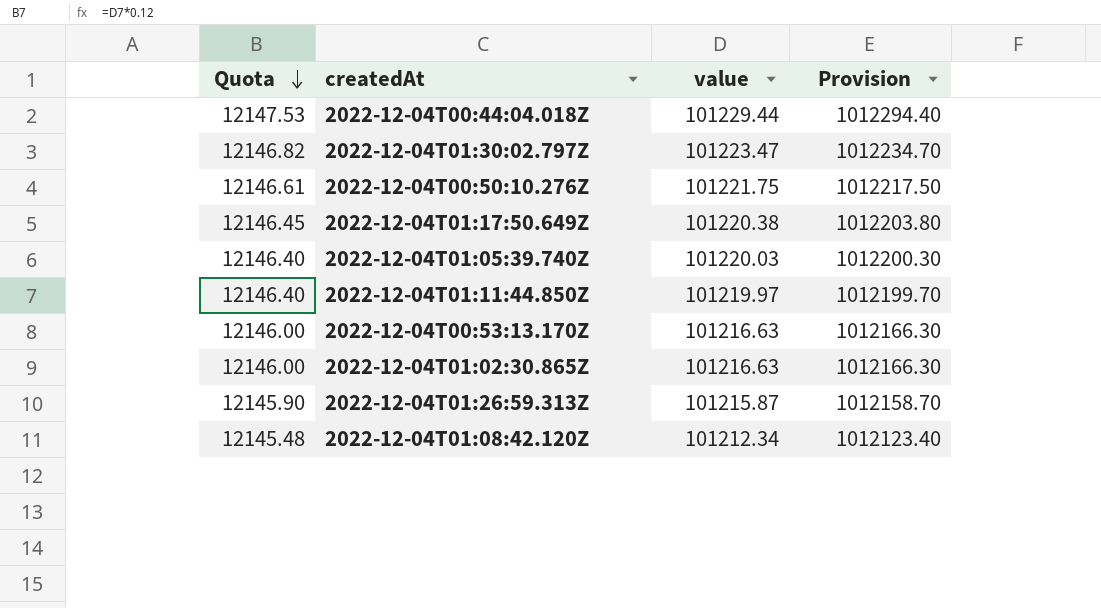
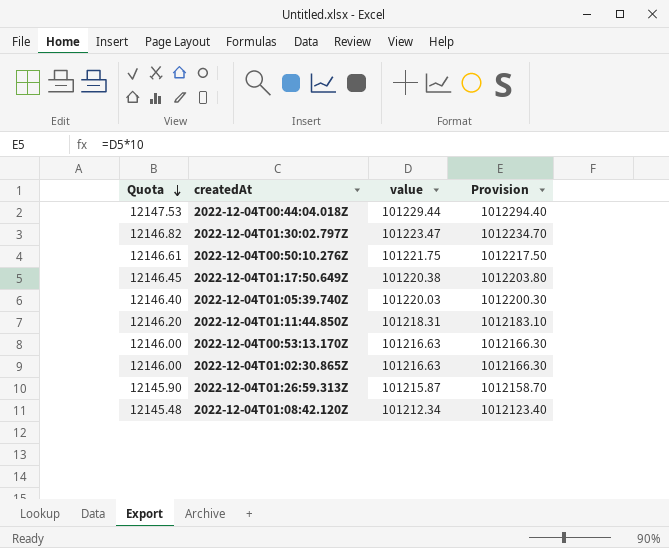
2022-12-04T01:11:44.850Z | Quota: 12146.40 -> 12146.20
2022-12-04T01:11:44.850Z | value: 101219.97 -> 101218.31
2022-12-04T01:11:44.850Z | Provision: 1012199.70 -> 1012183.10

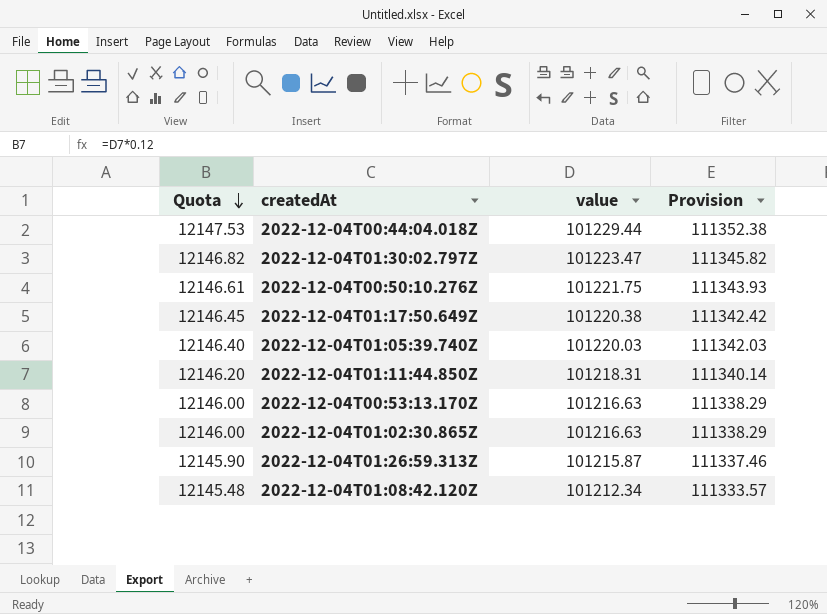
column Provision | formula: [value] * 10 -> [value] * 1.1

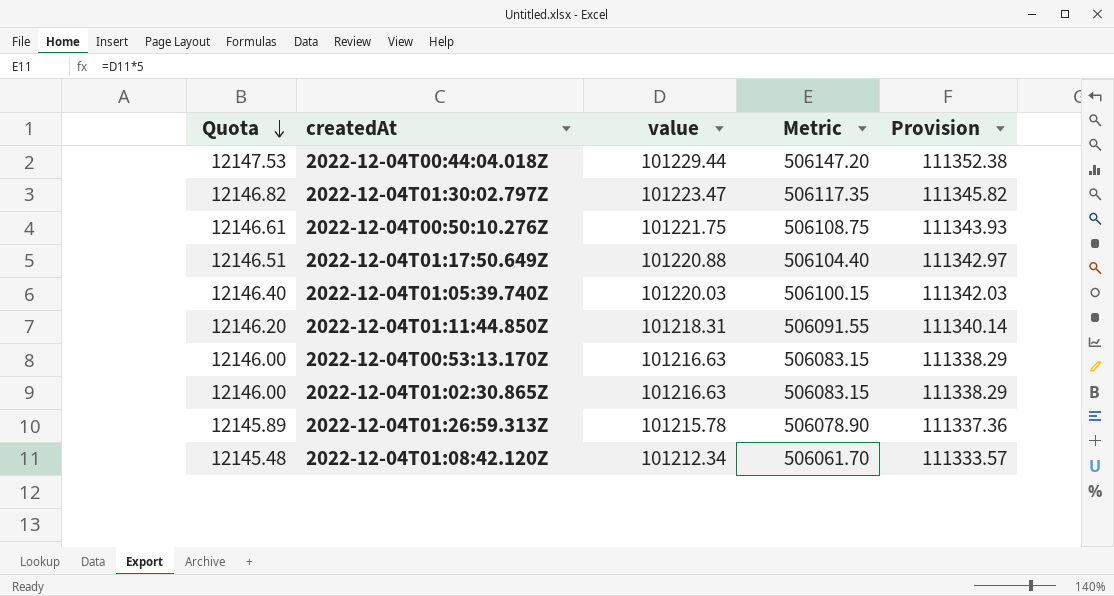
column Metric | formula: none -> [value] * 5
2022-12-04T01:17:50.649Z | Quota: 12146.45 -> 12146.51
2022-12-04T01:17:50.649Z | value: 101220.38 -> 101220.88
2022-12-04T01:17:50.649Z | Provision: 111342.42 -> 111342.97
2022-12-04T01:26:59.313Z | Quota: 12145.90 -> 12145.89
2022-12-04T01:26:59.313Z | value: 101215.87 -> 101215.78
2022-12-04T01:26:59.313Z | Provision: 111337.46 -> 111337.36

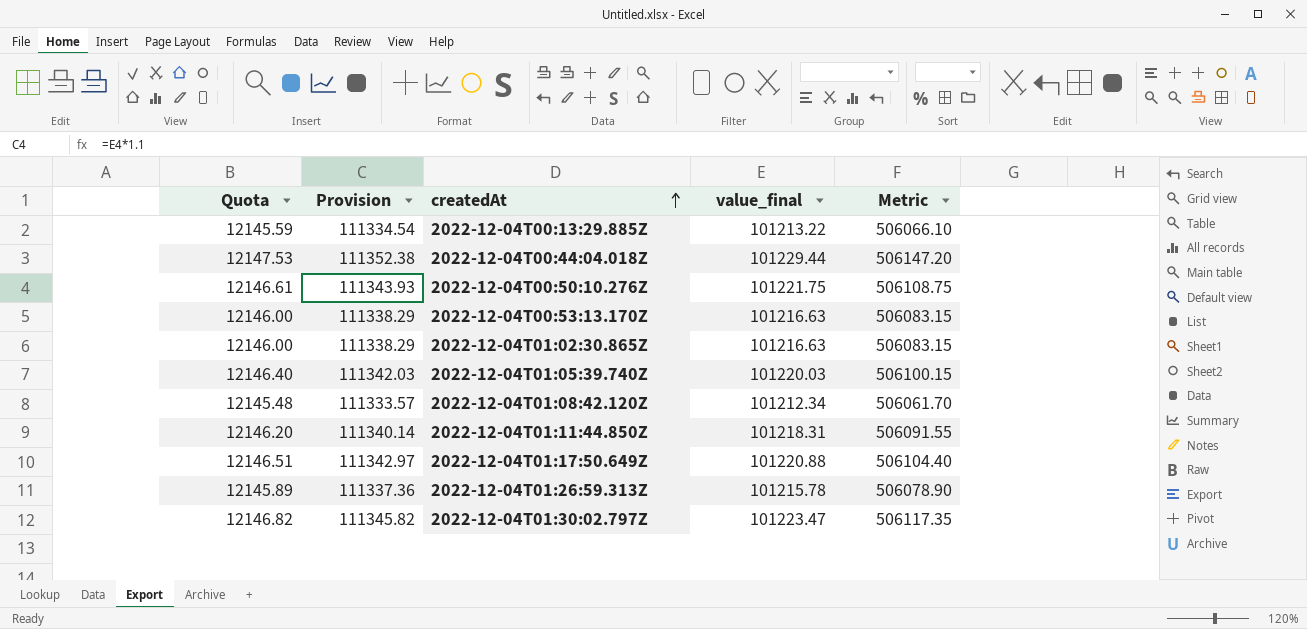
row order: Quota descending -> createdAt ascending
column Provision | position: 5 -> 2
column name: value -> value_final
row 2022-12-04T00:13:29.885Z: none -> 12145.59 | 111334.54 | 101213.22 | 506066.10

